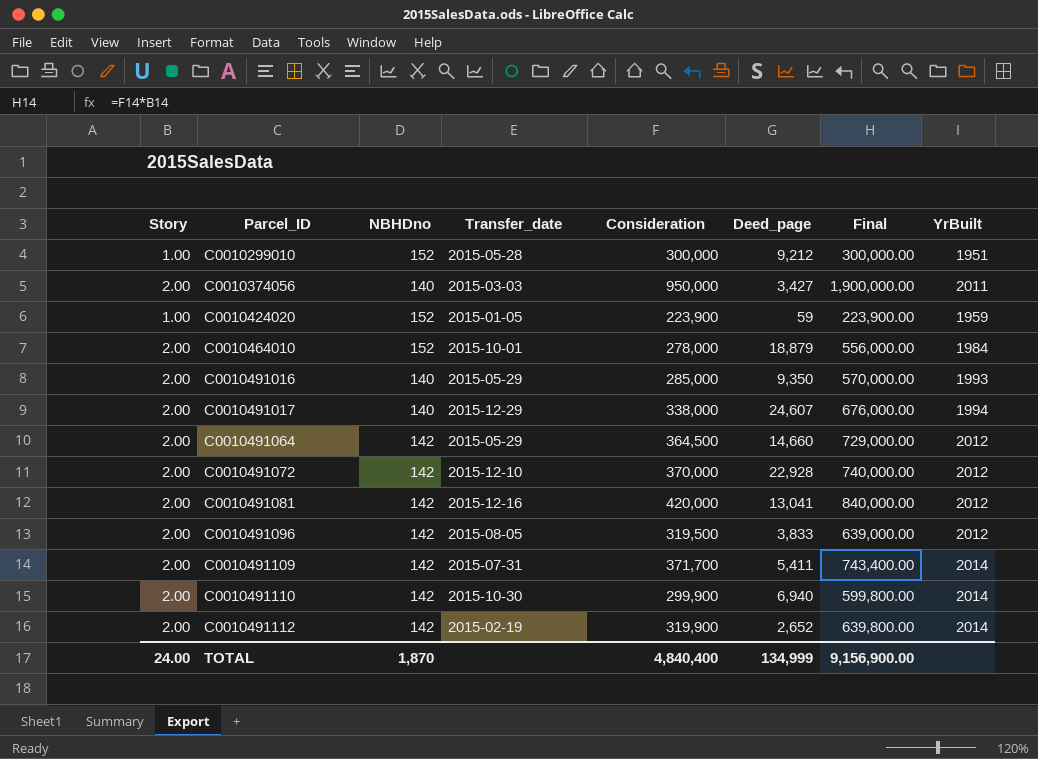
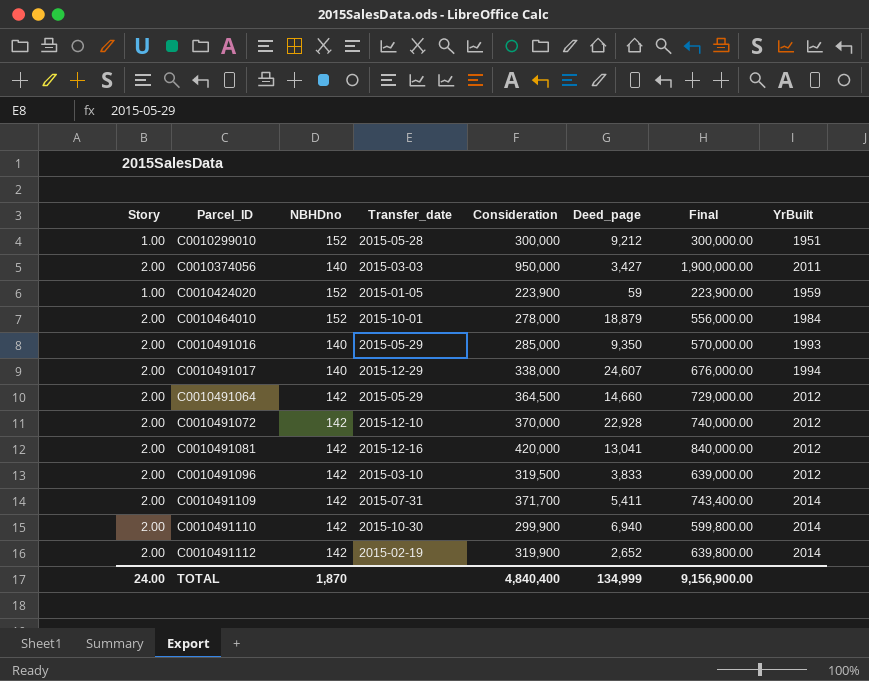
C0010491096 | Transfer_date: 2015-08-05 -> 2015-03-10

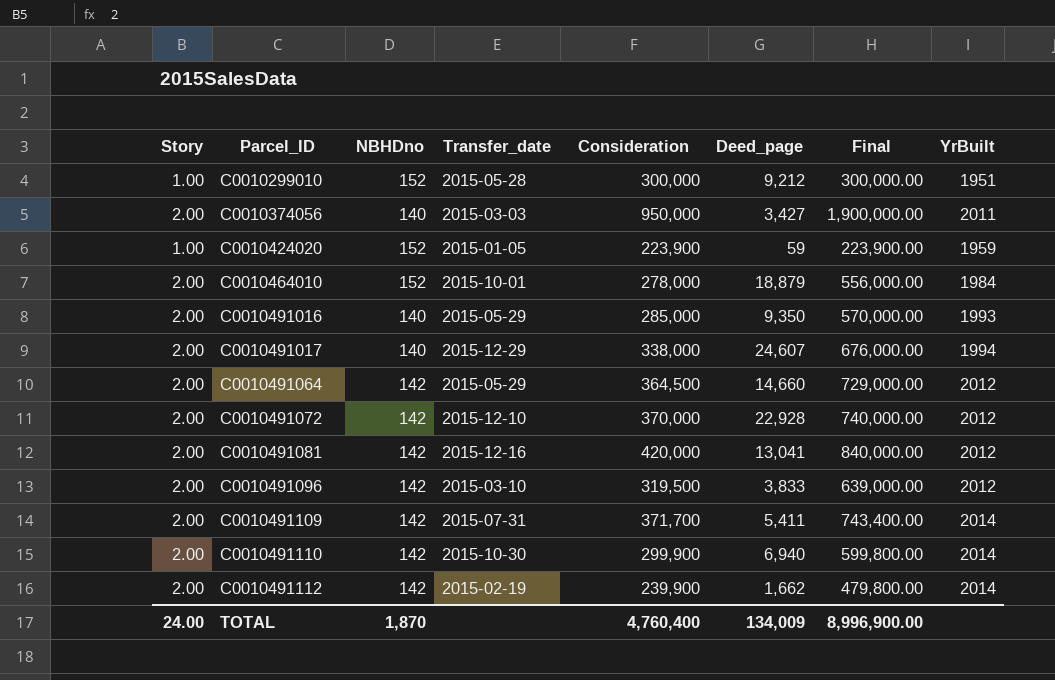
C0010491112 | Consideration: 319,900 -> 239,900
C0010491112 | Deed_page: 2,652 -> 1,662
C0010491112 | Final: 639,800.00 -> 479,800.00
TOTAL | Consideration: 4,840,400 -> 4,760,400
TOTAL | Deed_page: 134,999 -> 134,009
TOTAL | Final: 9,156,900.00 -> 8,996,900.00

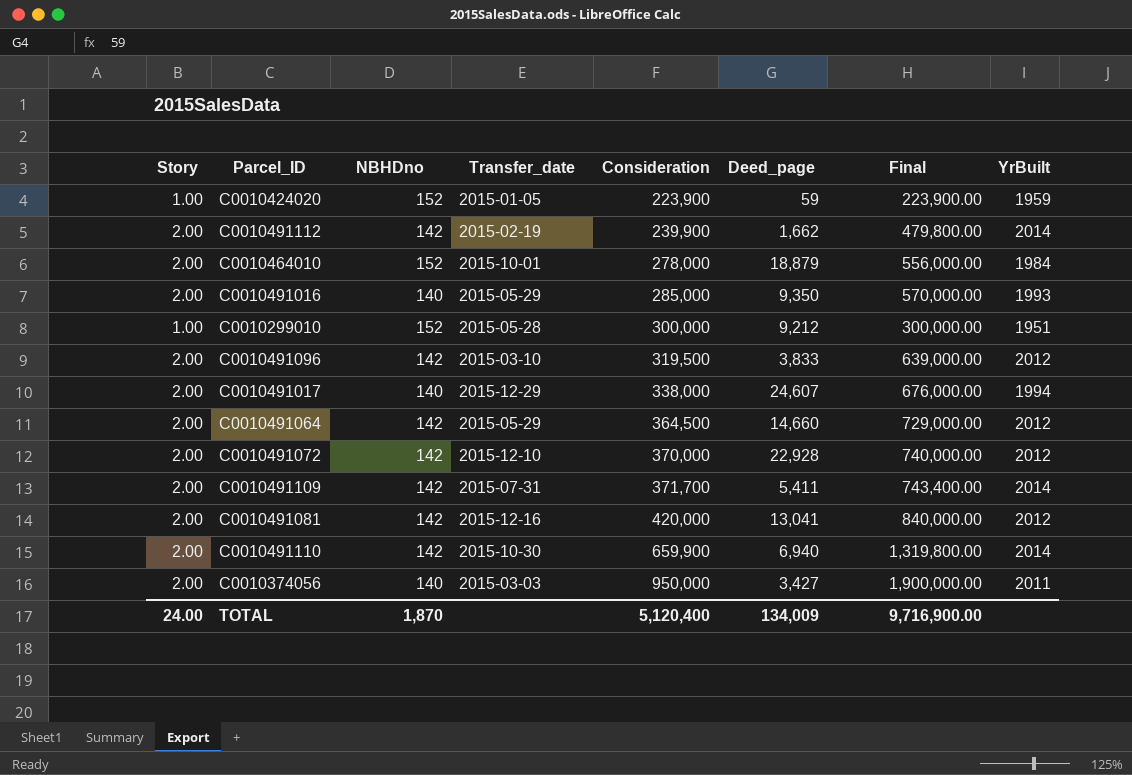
row order: Parcel_ID ascending -> Consideration ascending
C0010491110 | Consideration: 299,900 -> 659,900
C0010491110 | Final: 599,800.00 -> 1,319,800.00
TOTAL | Consideration: 4,760,400 -> 5,120,400
TOTAL | Final: 8,996,900.00 -> 9,716,900.00

